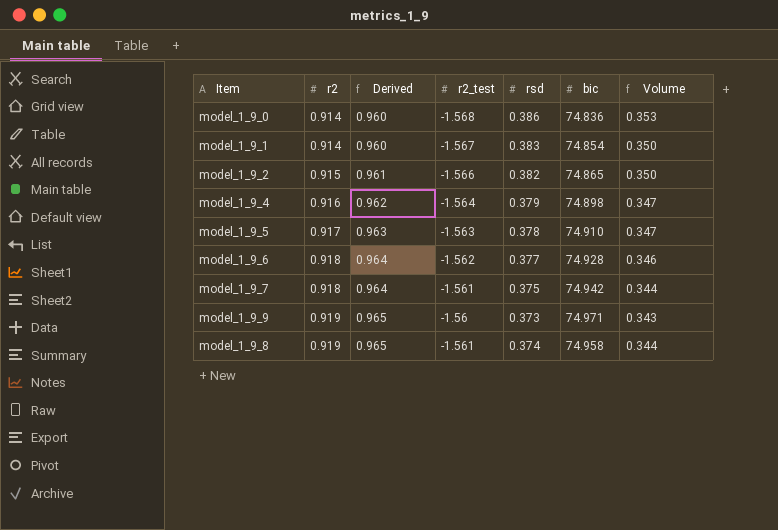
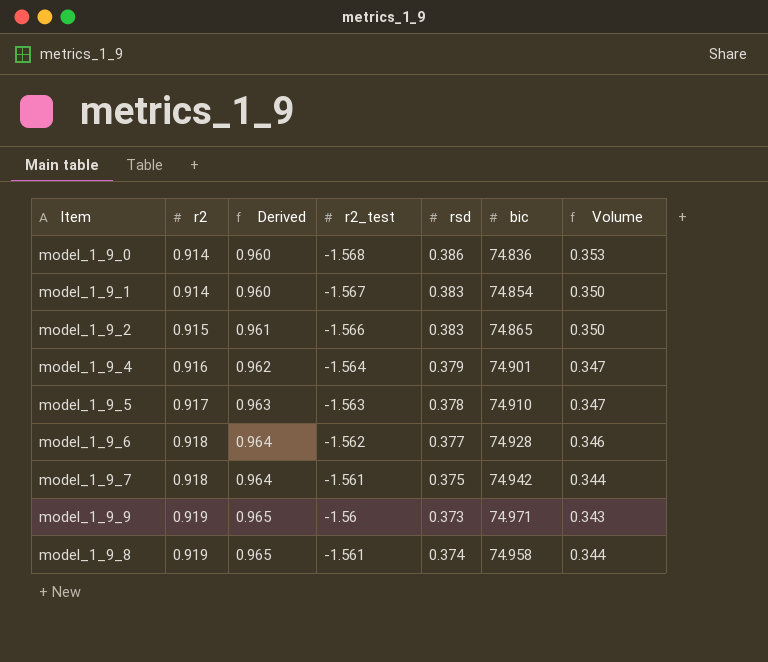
model_1_9_2 | rsd: 0.382 -> 0.383
model_1_9_4 | bic: 74.898 -> 74.901

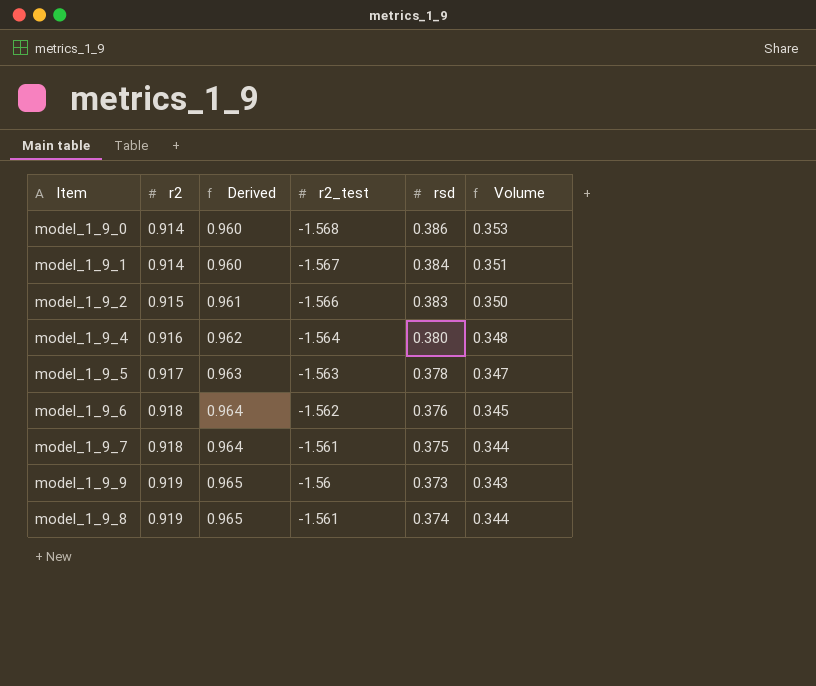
column bic | position: 6 -> none
model_1_9_1 | rsd: 0.383 -> 0.384
model_1_9_1 | Volume: 0.350 -> 0.351
model_1_9_4 | rsd: 0.379 -> 0.380
model_1_9_4 | Volume: 0.347 -> 0.348
model_1_9_6 | rsd: 0.377 -> 0.376
model_1_9_6 | Volume: 0.346 -> 0.345

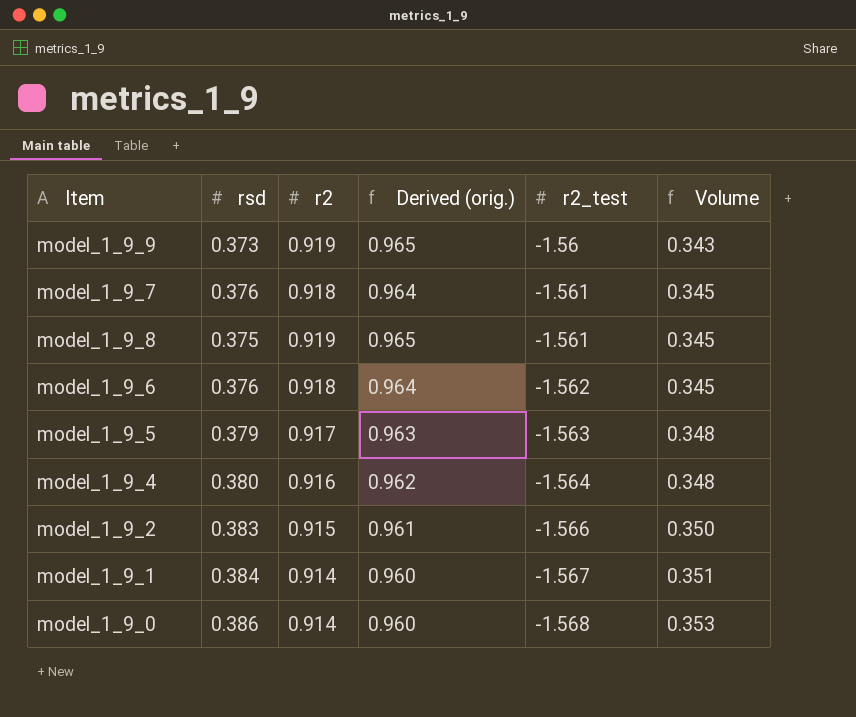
row order: r2 ascending -> r2_test descending
column rsd | position: 5 -> 2
column name: Derived -> Derived (orig.)
model_1_9_7 | rsd: 0.375 -> 0.376
model_1_9_7 | Volume: 0.344 -> 0.345
model_1_9_8 | rsd: 0.374 -> 0.375
model_1_9_8 | Volume: 0.344 -> 0.345
model_1_9_5 | rsd: 0.378 -> 0.379
model_1_9_5 | Volume: 0.347 -> 0.348

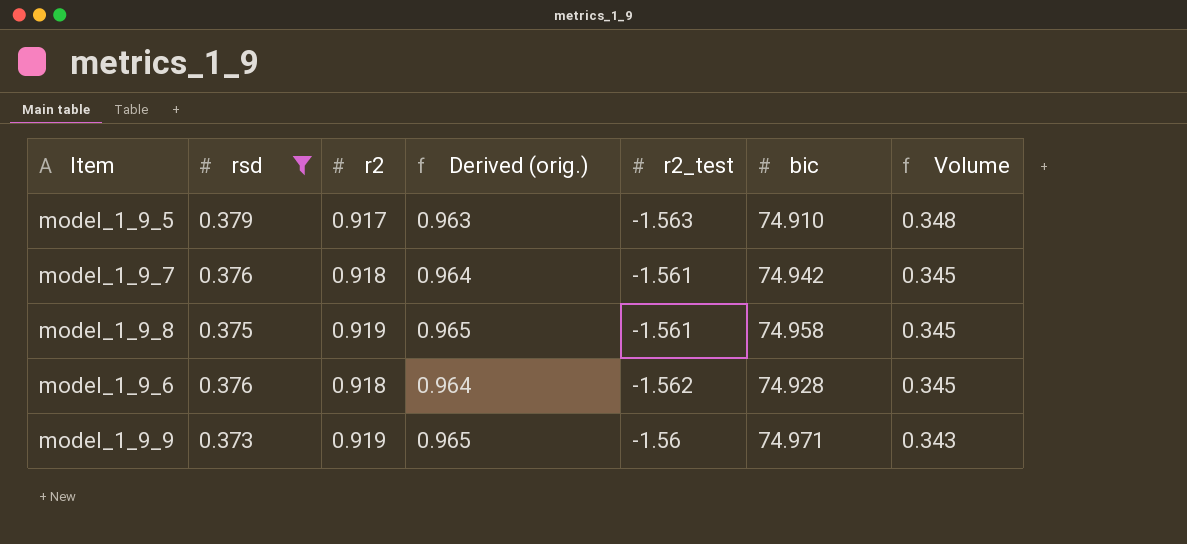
filter: none -> rsd <= 0.379
row order: r2_test descending -> Volume descending
column bic | position: none -> 6

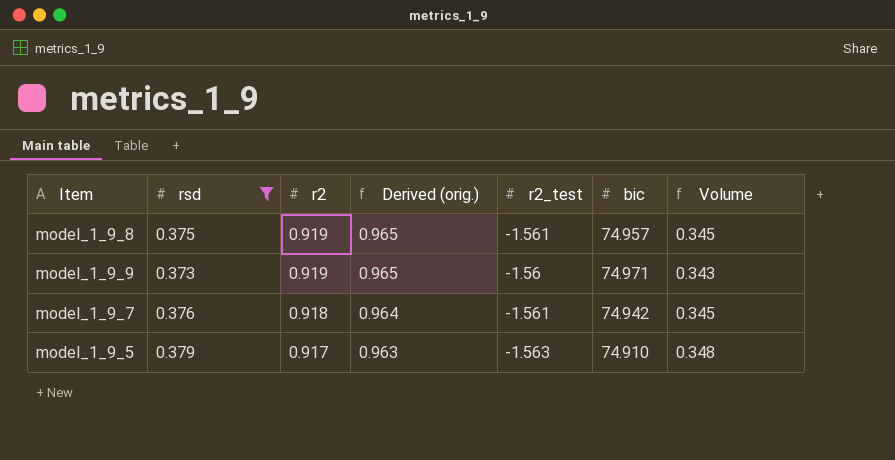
row order: Volume descending -> r2 descending
row model_1_9_6: 0.376 | 0.918 | 0.964 | -1.562 | 74.928 | 0.345 -> none
model_1_9_8 | bic: 74.958 -> 74.957

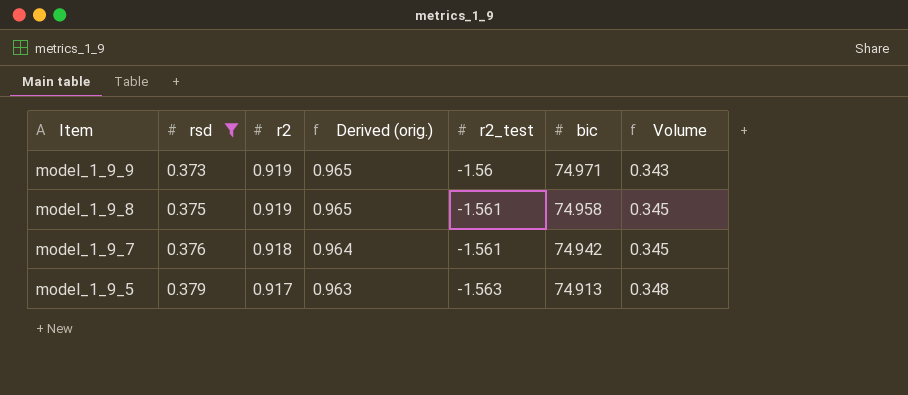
row order: r2 descending -> Item descending
model_1_9_8 | bic: 74.957 -> 74.958
model_1_9_5 | bic: 74.910 -> 74.913

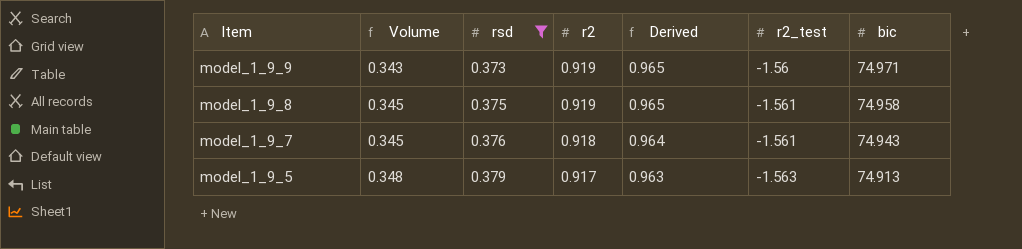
column Volume | position: 7 -> 2
column name: Derived (orig.) -> Derived
model_1_9_7 | bic: 74.942 -> 74.943

